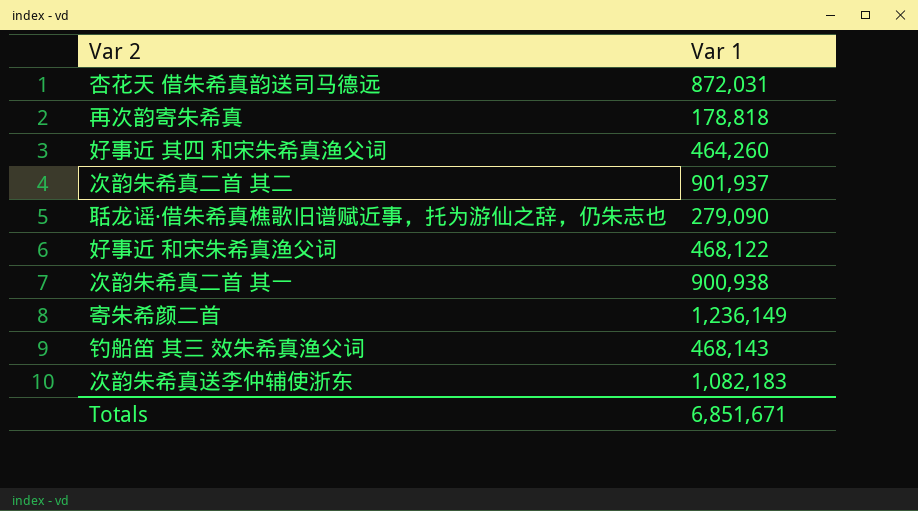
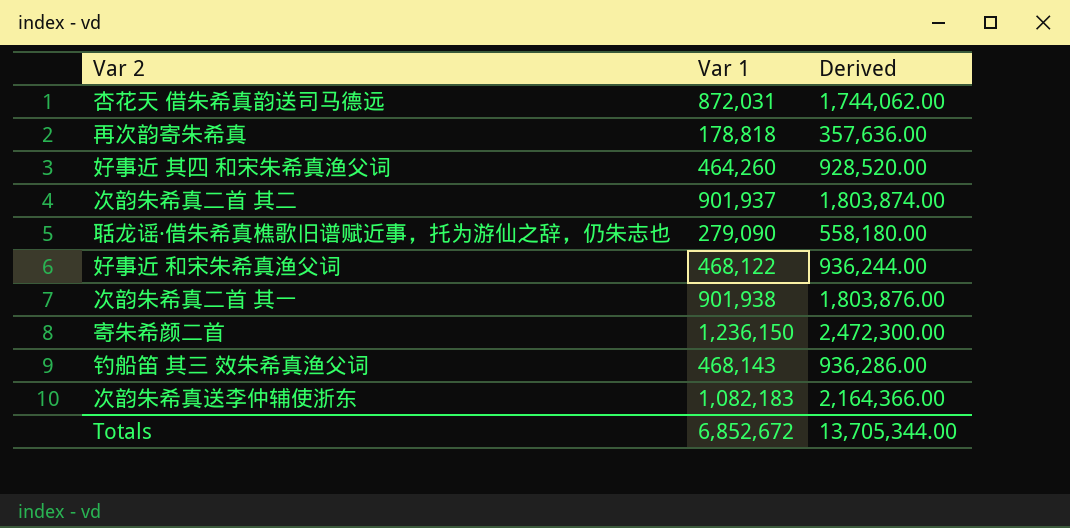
column Derived | formula: none -> [Var 1] * 2
次韵朱希真二首 其一 | Var 1: 900,938 -> 901,938
寄朱希颜二首 | Var 1: 1,236,149 -> 1,236,150
Totals | Var 1: 6,851,671 -> 6,852,672

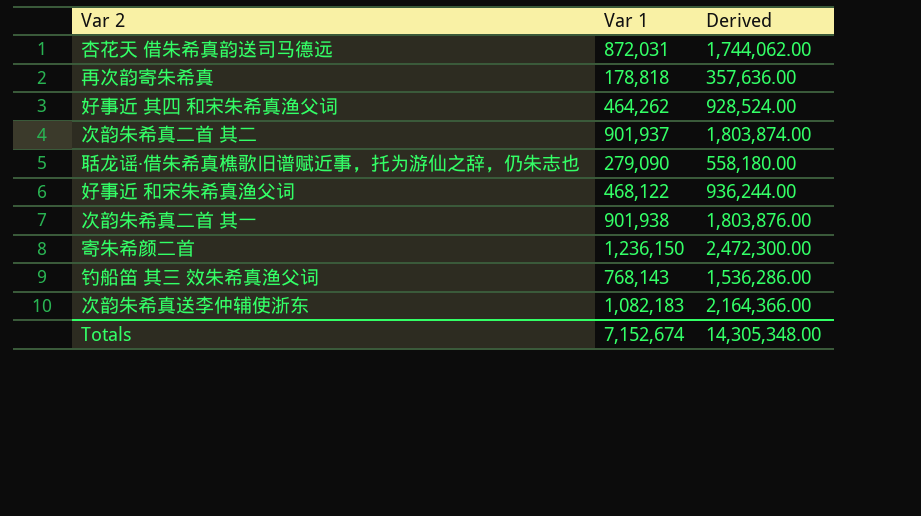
好事近 其四 和宋朱希真渔父词 | Var 1: 464,260 -> 464,262
好事近 其四 和宋朱希真渔父词 | Derived: 928,520.00 -> 928,524.00
钓船笛 其三 效朱希真渔父词 | Var 1: 468,143 -> 768,143
钓船笛 其三 效朱希真渔父词 | Derived: 936,286.00 -> 1,536,286.00
Totals | Var 1: 6,852,672 -> 7,152,674
Totals | Derived: 13,705,344.00 -> 14,305,348.00

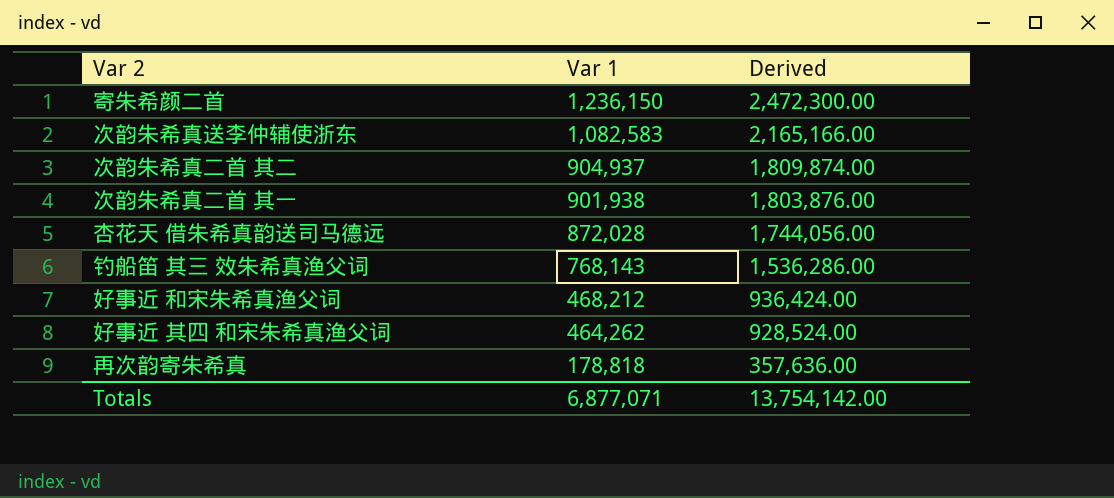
row order: none -> Var 1 descending
row 聒龙谣·借朱希真樵歌旧谱赋近事，托为游仙之辞，仍朱志也: 279,090 | 558,180.00 -> none
次韵朱希真送李仲辅使浙东 | Var 1: 1,082,183 -> 1,082,583
次韵朱希真送李仲辅使浙东 | Derived: 2,164,366.00 -> 2,165,166.00
次韵朱希真二首 其二 | Var 1: 901,937 -> 904,937
次韵朱希真二首 其二 | Derived: 1,803,874.00 -> 1,809,874.00
杏花天 借朱希真韵送司马德远 | Var 1: 872,031 -> 872,028
杏花天 借朱希真韵送司马德远 | Derived: 1,744,062.00 -> 1,744,056.00
好事近 和宋朱希真渔父词 | Var 1: 468,122 -> 468,212
好事近 和宋朱希真渔父词 | Derived: 936,244.00 -> 936,424.00
Totals | Var 1: 7,152,674 -> 6,877,071
Totals | Derived: 14,305,348.00 -> 13,754,142.00

